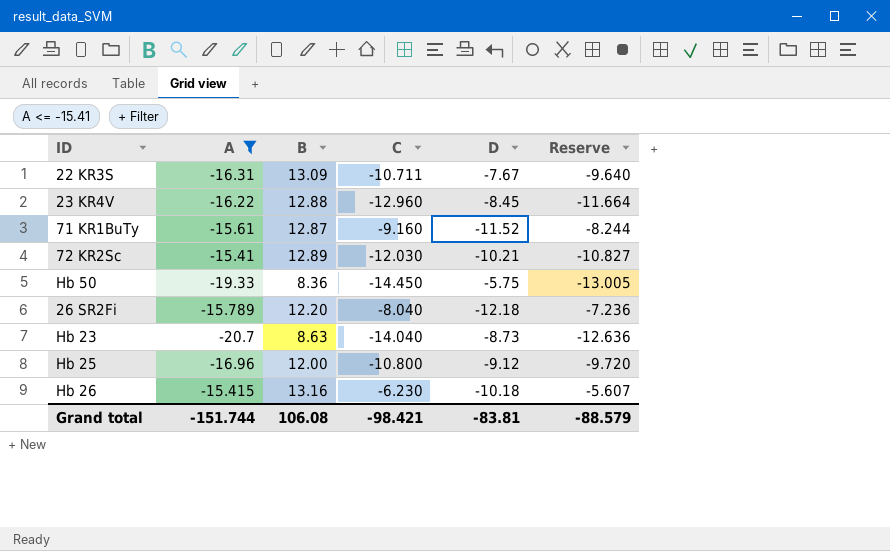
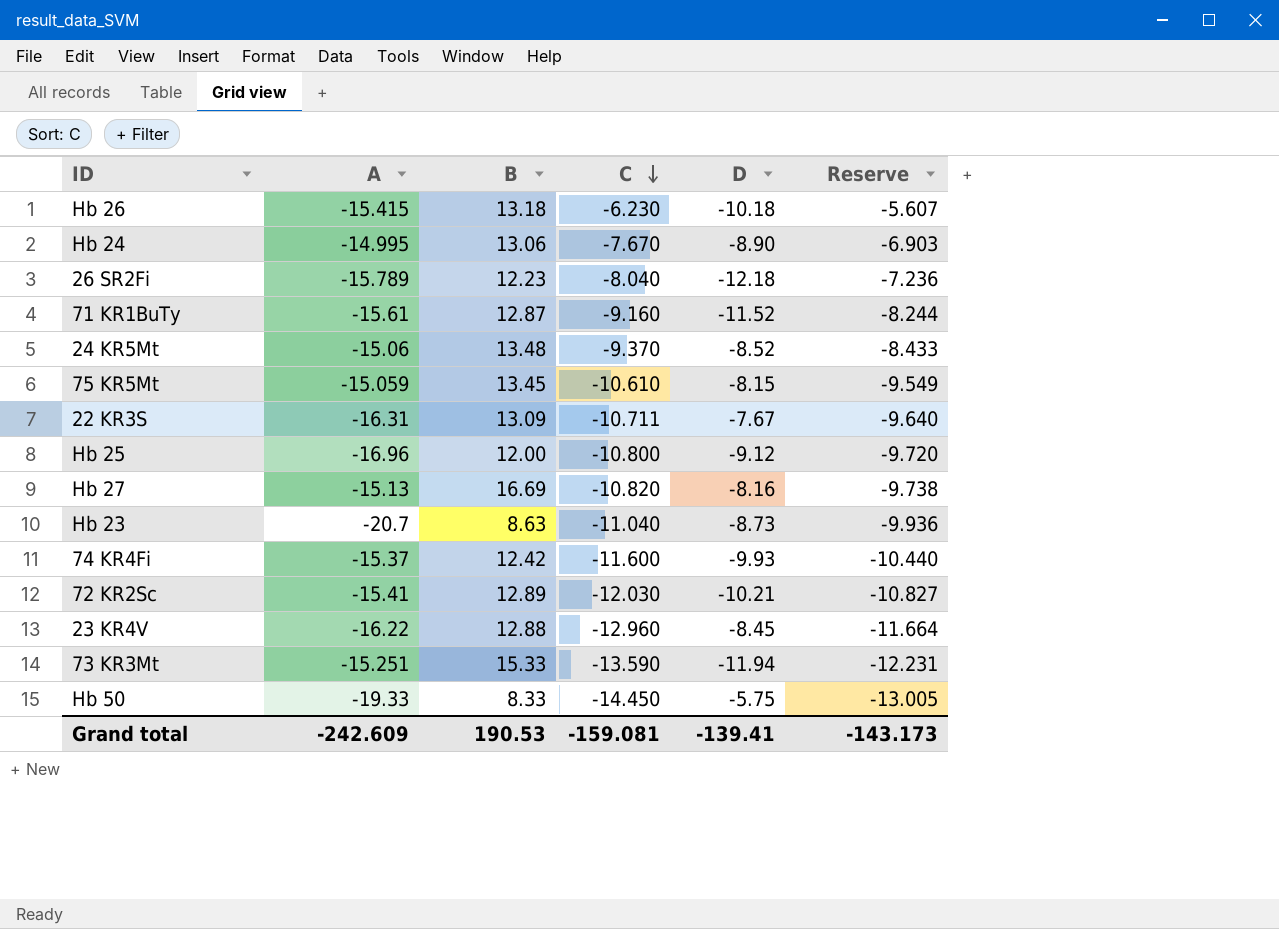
filter: A <= -15.41 -> none
row order: none -> C descending
Hb 26 | B: 13.16 -> 13.18
26 SR2Fi | B: 12.20 -> 12.23
Hb 23 | C: -14.040 -> -11.040
Hb 23 | Reserve: -12.636 -> -9.936
Hb 50 | B: 8.36 -> 8.33
Grand total | A: -151.744 -> -242.609
Grand total | B: 106.08 -> 190.53
Grand total | C: -98.421 -> -159.081
Grand total | D: -83.81 -> -139.41
Grand total | Reserve: -88.579 -> -143.173

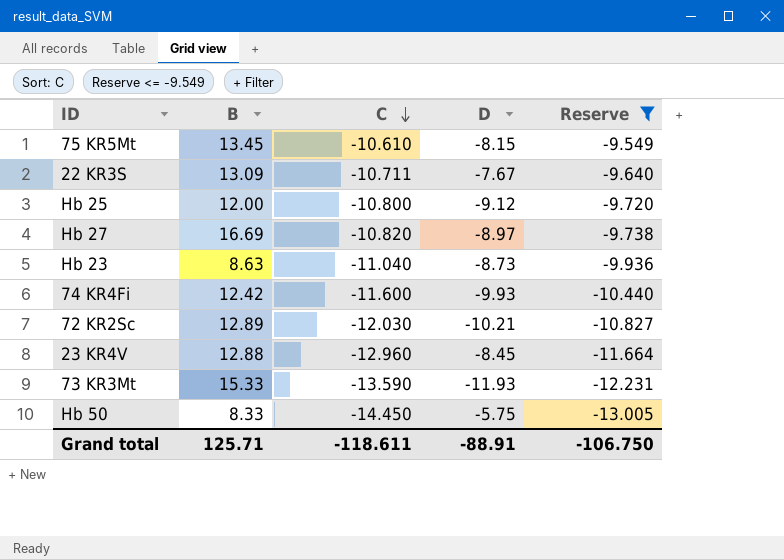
filter: none -> Reserve <= -9.549
column A | position: 2 -> none
Hb 27 | D: -8.16 -> -8.97
73 KR3Mt | D: -11.94 -> -11.93
Grand total | B: 190.53 -> 125.71
Grand total | C: -159.081 -> -118.611
Grand total | D: -139.41 -> -88.91
Grand total | Reserve: -143.173 -> -106.750

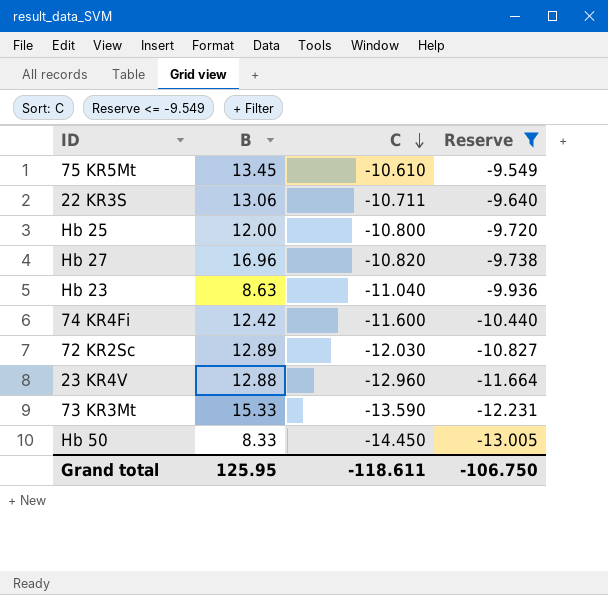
column D | position: 4 -> none
22 KR3S | B: 13.09 -> 13.06
Hb 27 | B: 16.69 -> 16.96
Grand total | B: 125.71 -> 125.95

